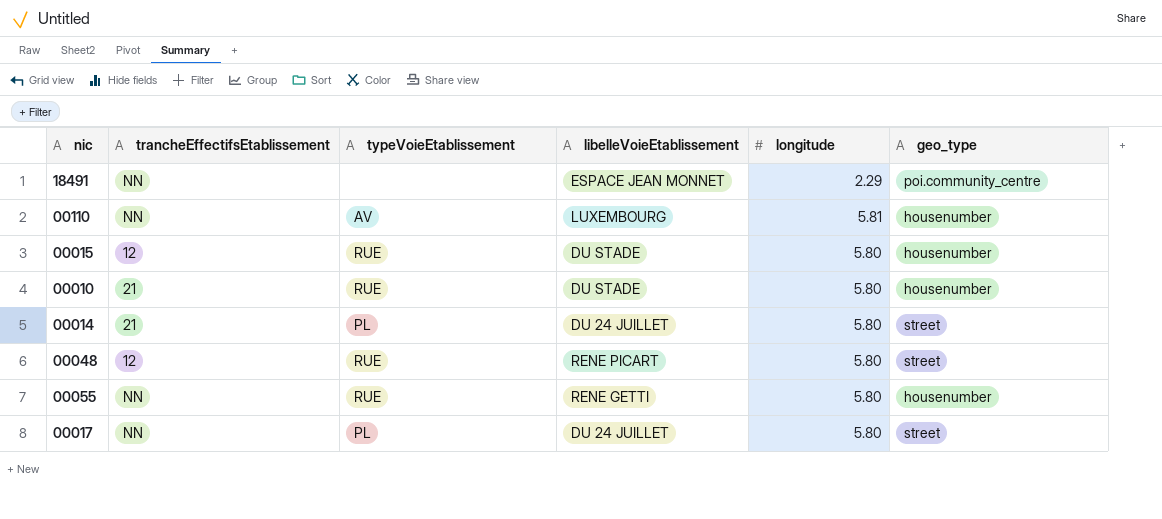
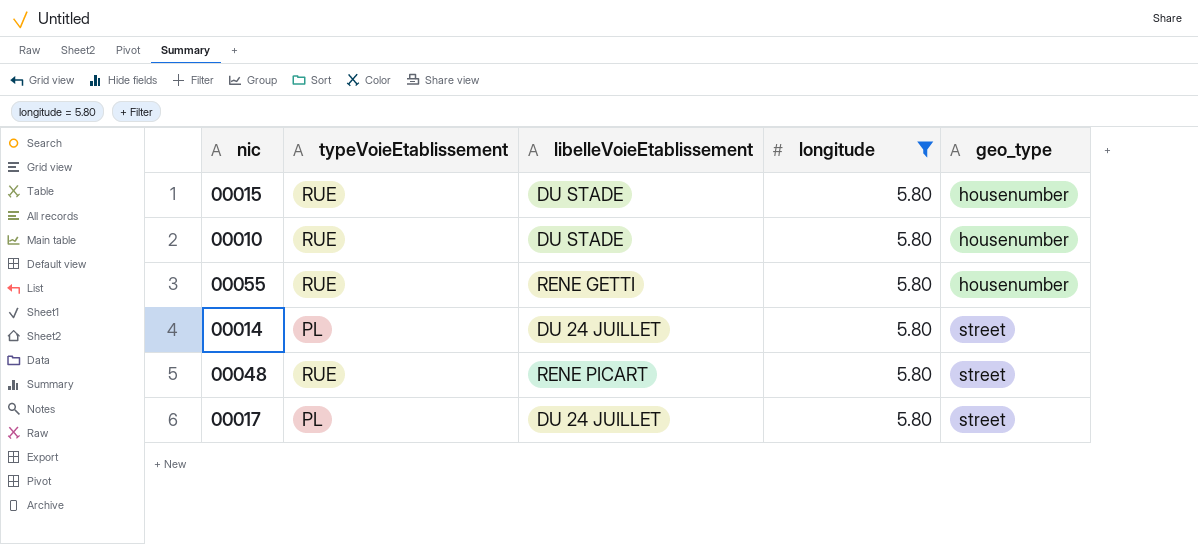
filter: none -> longitude = 5.80
row order: none -> geo_type ascending
column trancheEffectifsEtablissement | position: 2 -> none

